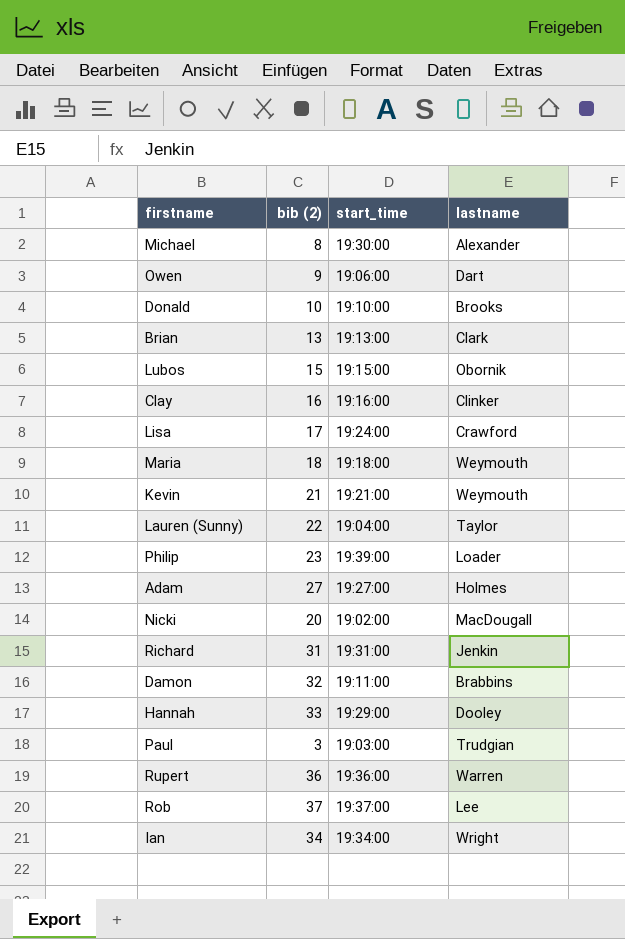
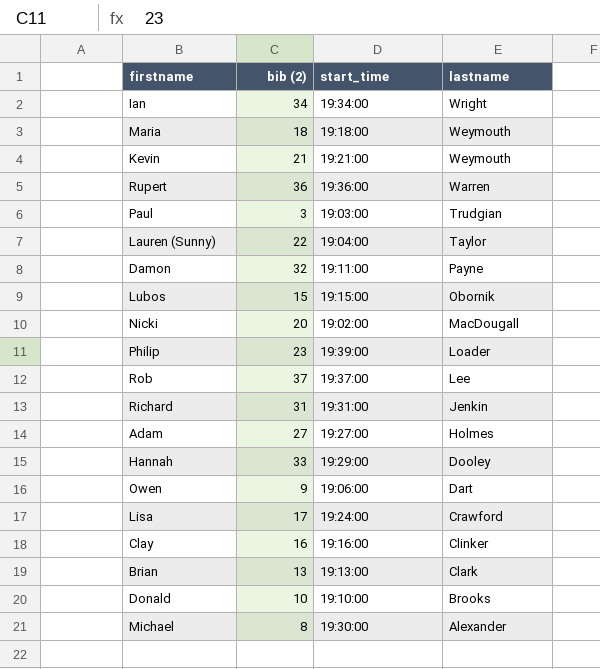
row order: none -> lastname descending
Damon | lastname: Brabbins -> Payne

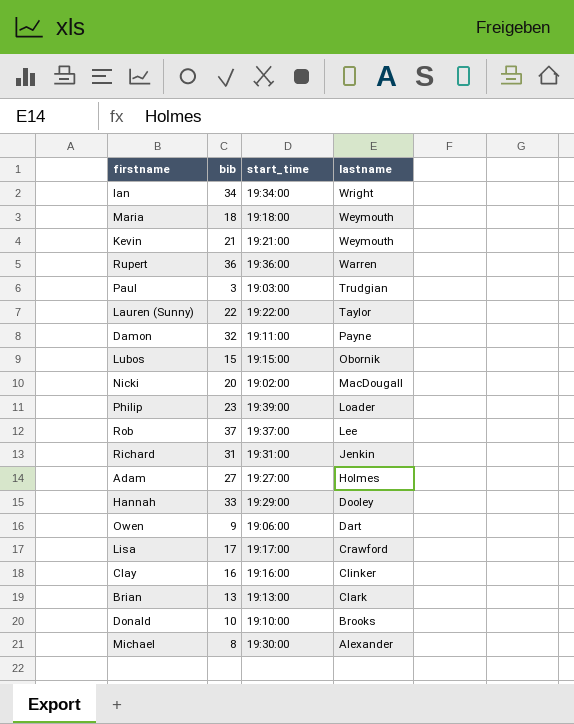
column name: bib (2) -> bib
Lauren (Sunny) | start_time: 19:04:00 -> 19:22:00
Lisa | start_time: 19:24:00 -> 19:17:00

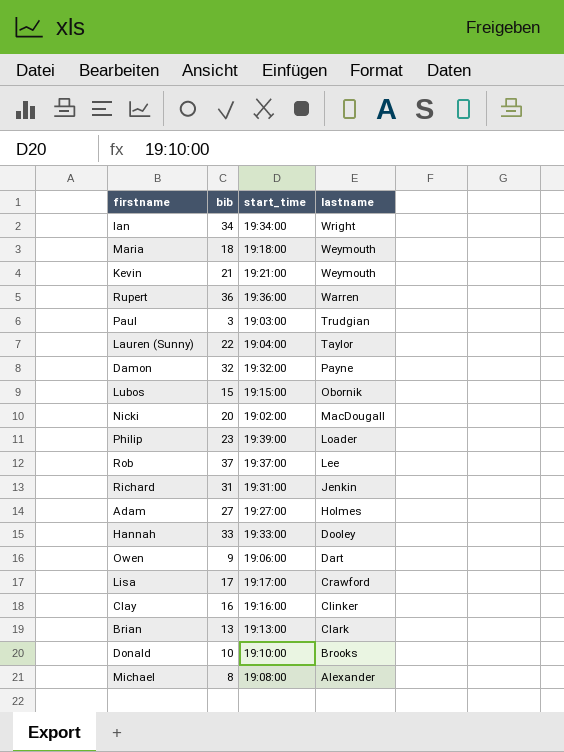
Lauren (Sunny) | start_time: 19:22:00 -> 19:04:00
Damon | start_time: 19:11:00 -> 19:32:00
Hannah | start_time: 19:29:00 -> 19:33:00
Michael | start_time: 19:30:00 -> 19:08:00

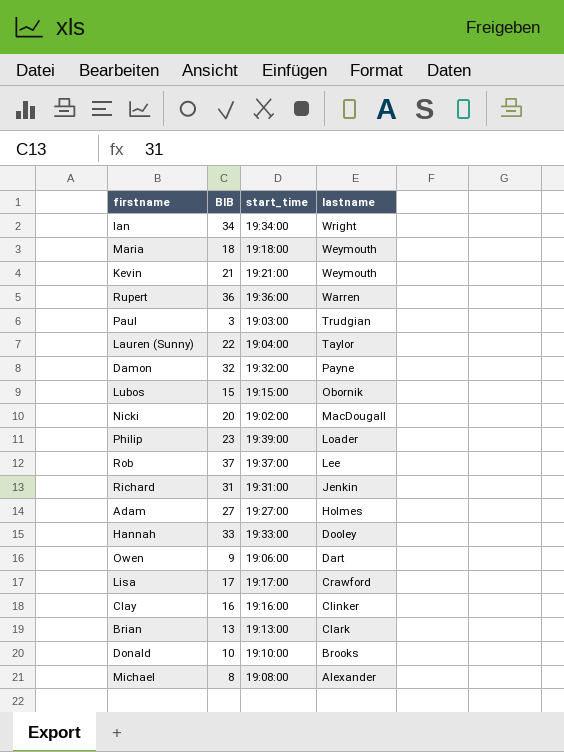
column name: bib -> BIB

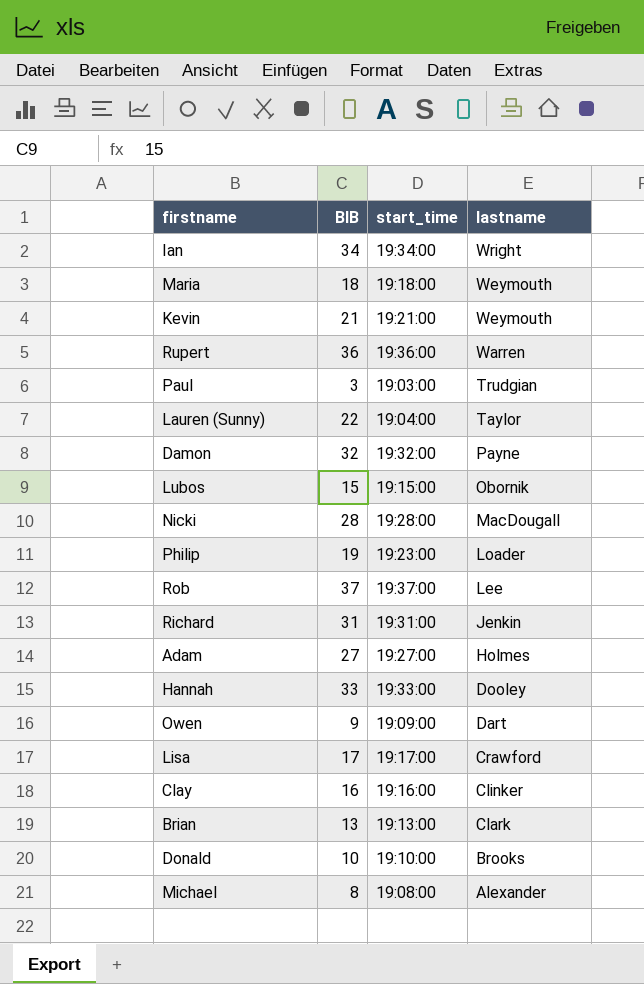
Nicki | BIB: 20 -> 28
Nicki | start_time: 19:02:00 -> 19:28:00
Philip | BIB: 23 -> 19
Philip | start_time: 19:39:00 -> 19:23:00
Owen | start_time: 19:06:00 -> 19:09:00

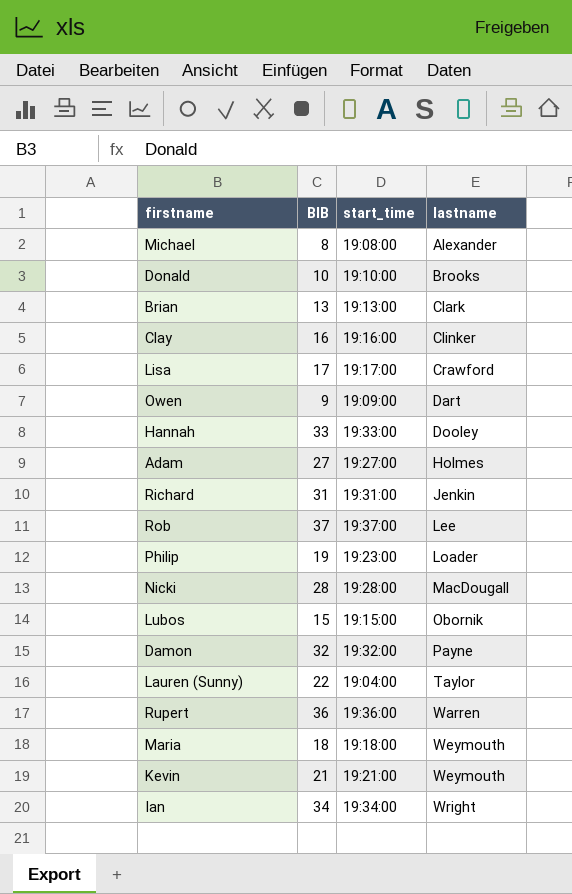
row order: lastname descending -> lastname ascending
row Paul: 3 | 19:03:00 | Trudgian -> none

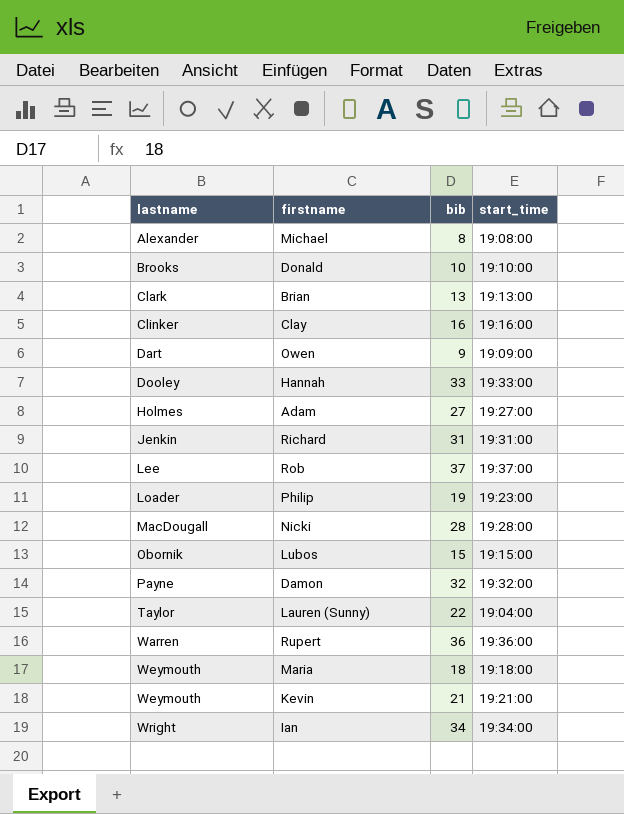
column lastname | position: 4 -> 1
column name: BIB -> bib
row Lisa: 17 | 19:17:00 | Crawford -> none

